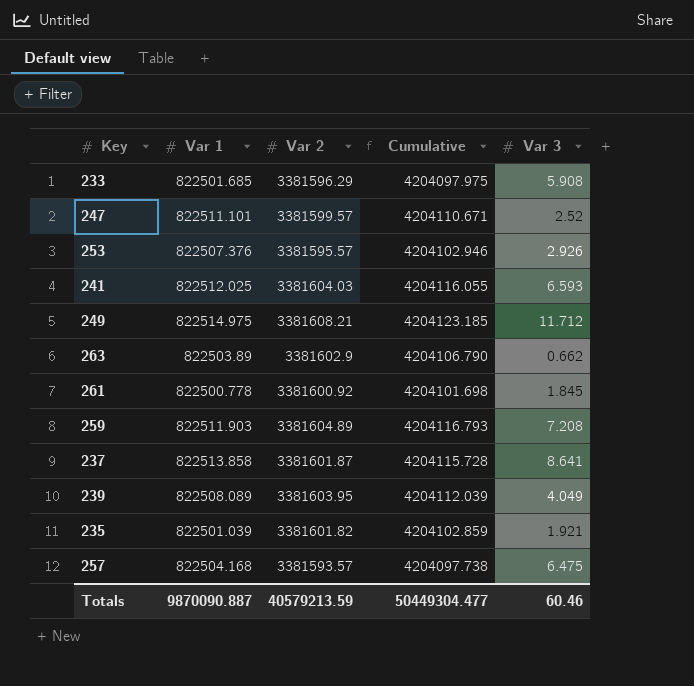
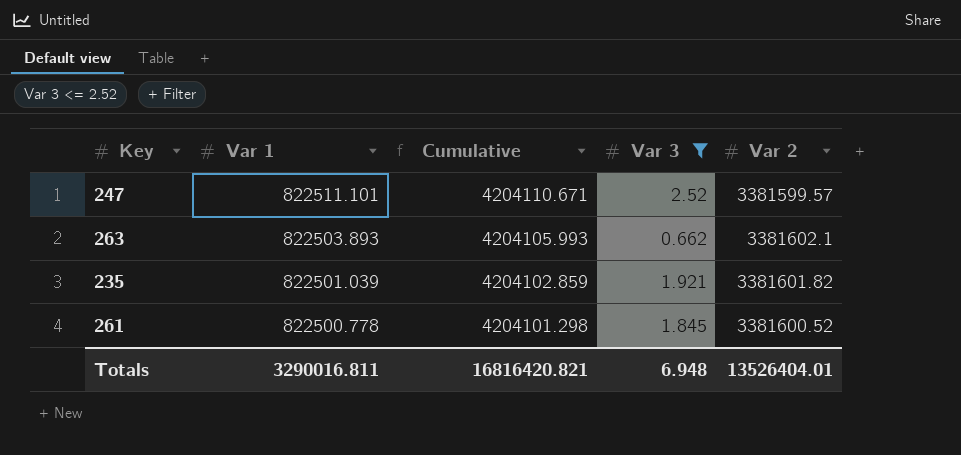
filter: none -> Var 3 <= 2.52
row order: none -> Var 1 descending
column Var 2 | position: 3 -> 5
263 | Var 1: 822503.89 -> 822503.893
263 | Cumulative: 4204106.790 -> 4204105.993
263 | Var 2: 3381602.9 -> 3381602.1
261 | Cumulative: 4204101.698 -> 4204101.298
261 | Var 2: 3381600.92 -> 3381600.52
Totals | Var 1: 9870090.887 -> 3290016.811
Totals | Cumulative: 50449304.477 -> 16816420.821
Totals | Var 3: 60.46 -> 6.948
Totals | Var 2: 40579213.59 -> 13526404.01

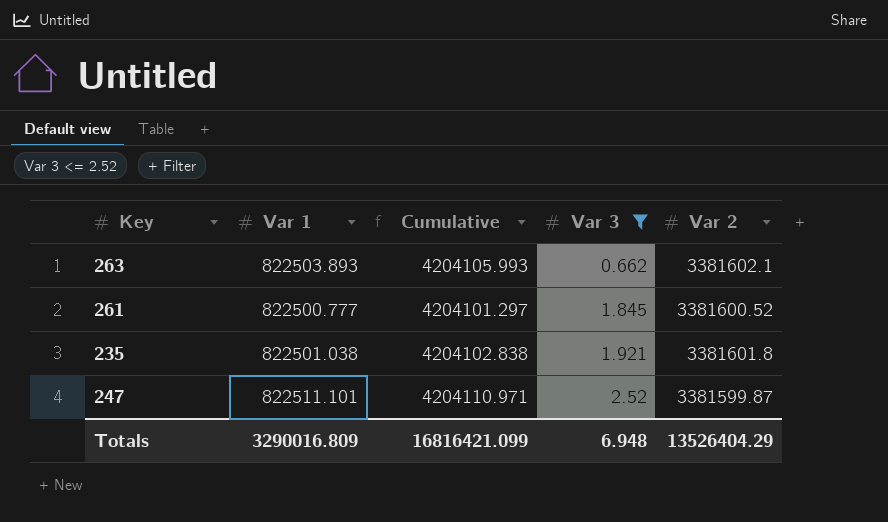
row order: Var 1 descending -> Var 3 ascending
261 | Var 1: 822500.778 -> 822500.777
261 | Cumulative: 4204101.298 -> 4204101.297
235 | Var 1: 822501.039 -> 822501.038
235 | Cumulative: 4204102.859 -> 4204102.838
235 | Var 2: 3381601.82 -> 3381601.8
247 | Cumulative: 4204110.671 -> 4204110.971
247 | Var 2: 3381599.57 -> 3381599.87
Totals | Var 1: 3290016.811 -> 3290016.809
Totals | Cumulative: 16816420.821 -> 16816421.099
Totals | Var 2: 13526404.01 -> 13526404.29

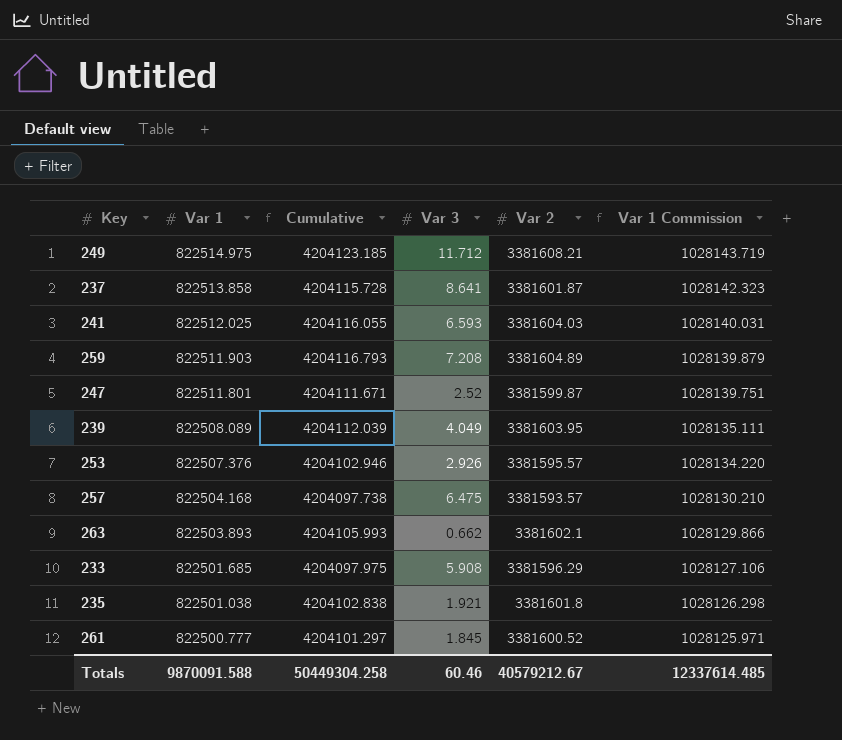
filter: Var 3 <= 2.52 -> none
row order: Var 3 ascending -> Var 1 descending
column Var 1 Commission | formula: none -> [Var 1] * 1.25
247 | Var 1: 822511.101 -> 822511.801
247 | Cumulative: 4204110.971 -> 4204111.671
Totals | Var 1: 3290016.809 -> 9870091.588
Totals | Cumulative: 16816421.099 -> 50449304.258
Totals | Var 3: 6.948 -> 60.46
Totals | Var 2: 13526404.29 -> 40579212.67

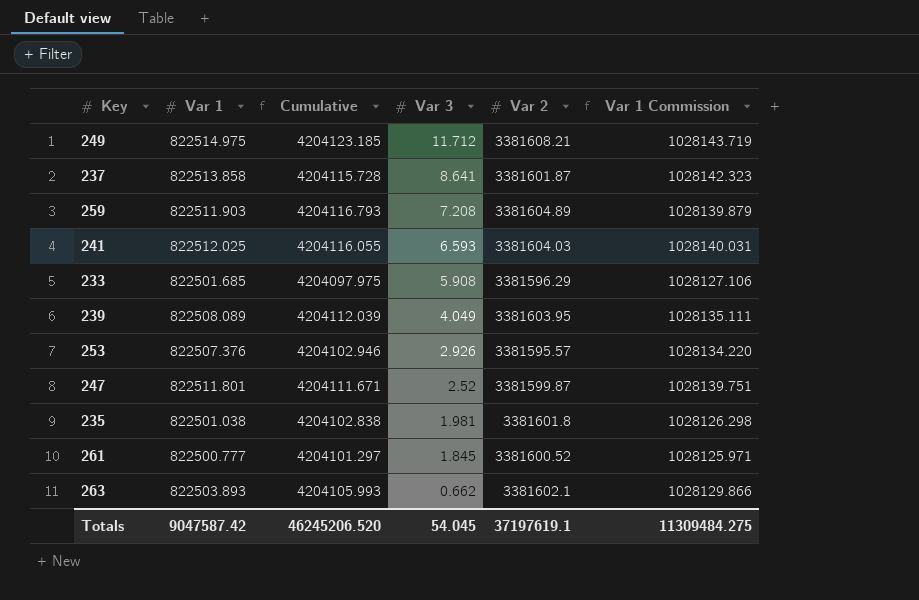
row order: Var 1 descending -> Var 3 descending
row 257: 822504.168 | 4204097.738 | 6.475 | 3381593.57 | 1028130.210 -> none
235 | Var 3: 1.921 -> 1.981
Totals | Var 1: 9870091.588 -> 9047587.42
Totals | Cumulative: 50449304.258 -> 46245206.520
Totals | Var 3: 60.46 -> 54.045
Totals | Var 2: 40579212.67 -> 37197619.1
Totals | Var 1 Commission: 12337614.485 -> 11309484.275

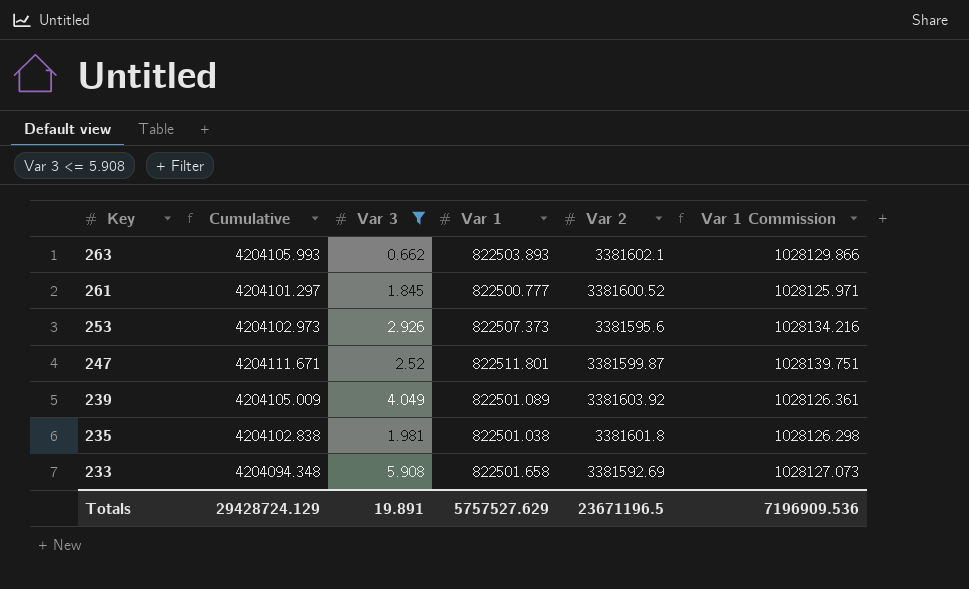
filter: none -> Var 3 <= 5.908
row order: Var 3 descending -> Key descending
column Var 1 | position: 2 -> 4
253 | Cumulative: 4204102.946 -> 4204102.973
253 | Var 1: 822507.376 -> 822507.373
253 | Var 2: 3381595.57 -> 3381595.6
253 | Var 1 Commission: 1028134.220 -> 1028134.216
239 | Cumulative: 4204112.039 -> 4204105.009
239 | Var 1: 822508.089 -> 822501.089
239 | Var 2: 3381603.95 -> 3381603.92
239 | Var 1 Commission: 1028135.111 -> 1028126.361
233 | Cumulative: 4204097.975 -> 4204094.348
233 | Var 1: 822501.685 -> 822501.658
233 | Var 2: 3381596.29 -> 3381592.69
233 | Var 1 Commission: 1028127.106 -> 1028127.073
Totals | Cumulative: 46245206.520 -> 29428724.129
Totals | Var 3: 54.045 -> 19.891
Totals | Var 1: 9047587.42 -> 5757527.629
Totals | Var 2: 37197619.1 -> 23671196.5
Totals | Var 1 Commission: 11309484.275 -> 7196909.536

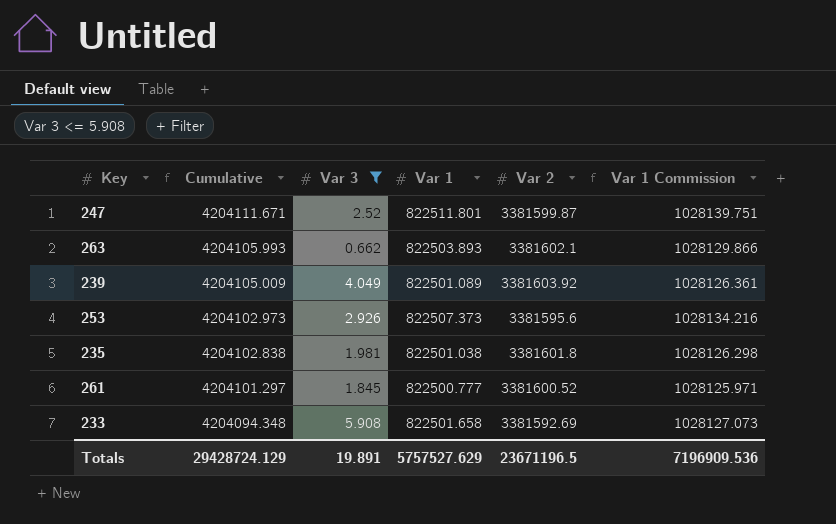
row order: Key descending -> Cumulative descending

